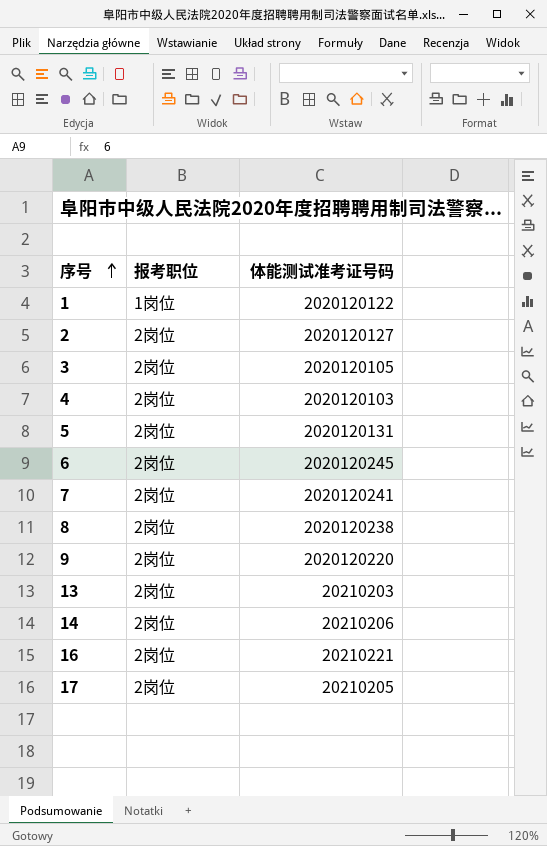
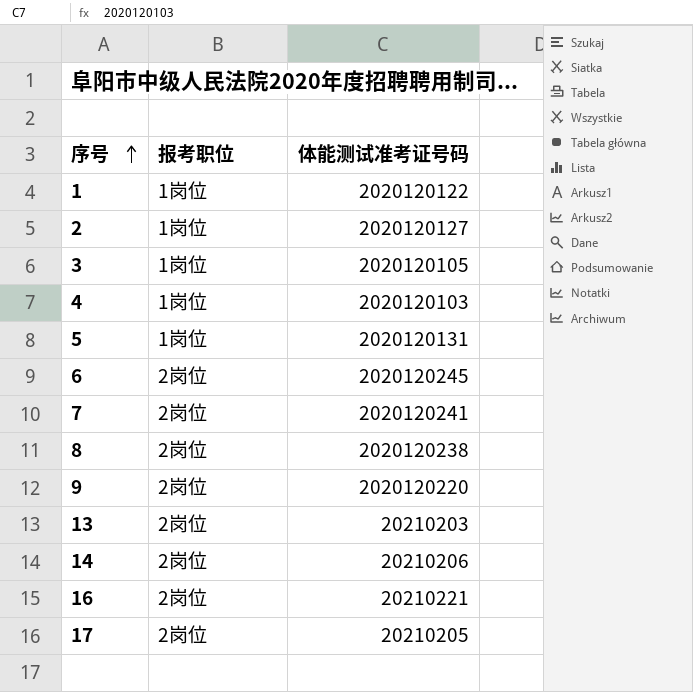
2 | 报考职位: 2岗位 -> 1岗位
3 | 报考职位: 2岗位 -> 1岗位
4 | 报考职位: 2岗位 -> 1岗位
5 | 报考职位: 2岗位 -> 1岗位

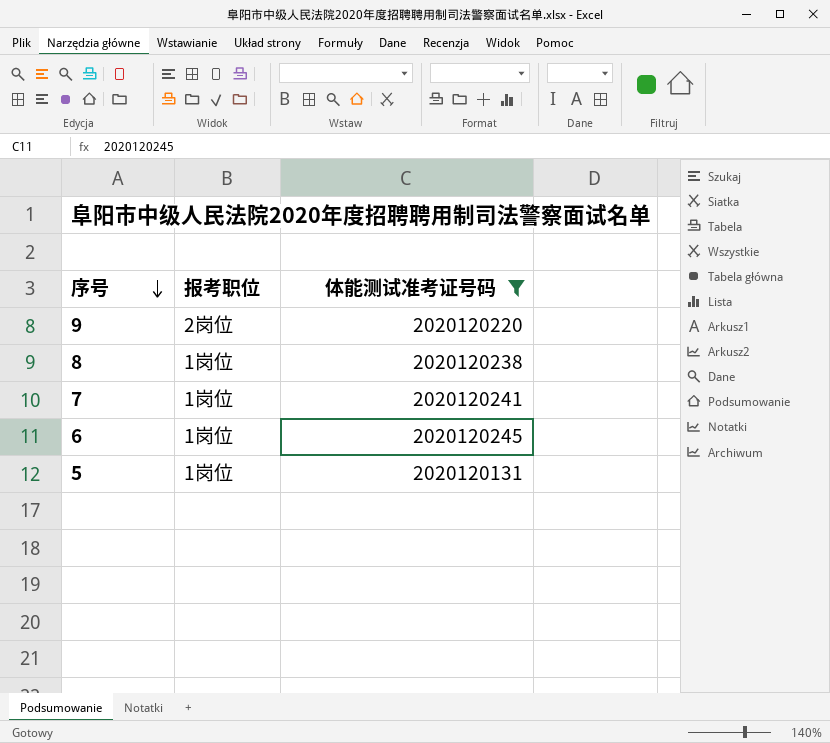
filter: none -> 体能测试准考证号码 >= 2020120131
row order: 序号 ascending -> 序号 descending
8 | 报考职位: 2岗位 -> 1岗位
7 | 报考职位: 2岗位 -> 1岗位
6 | 报考职位: 2岗位 -> 1岗位

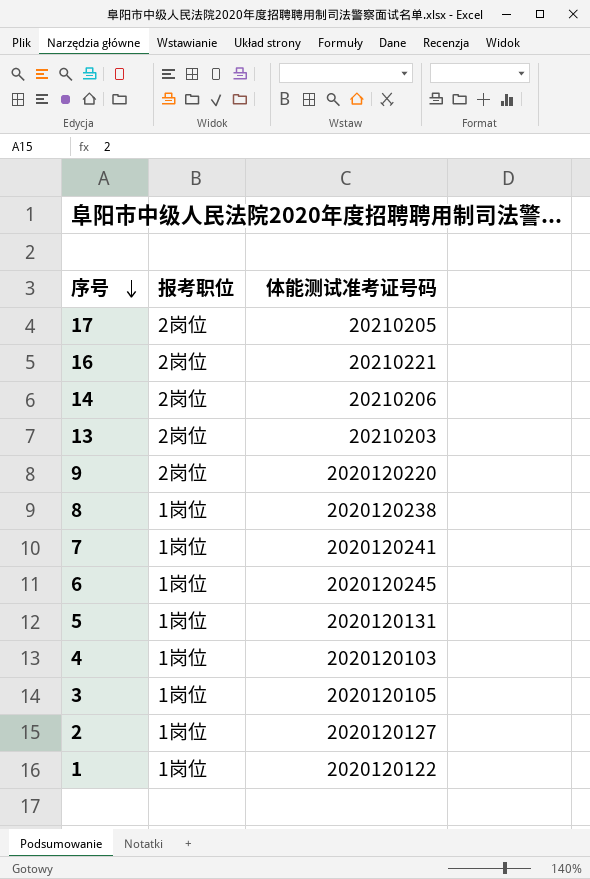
filter: 体能测试准考证号码 >= 2020120131 -> none

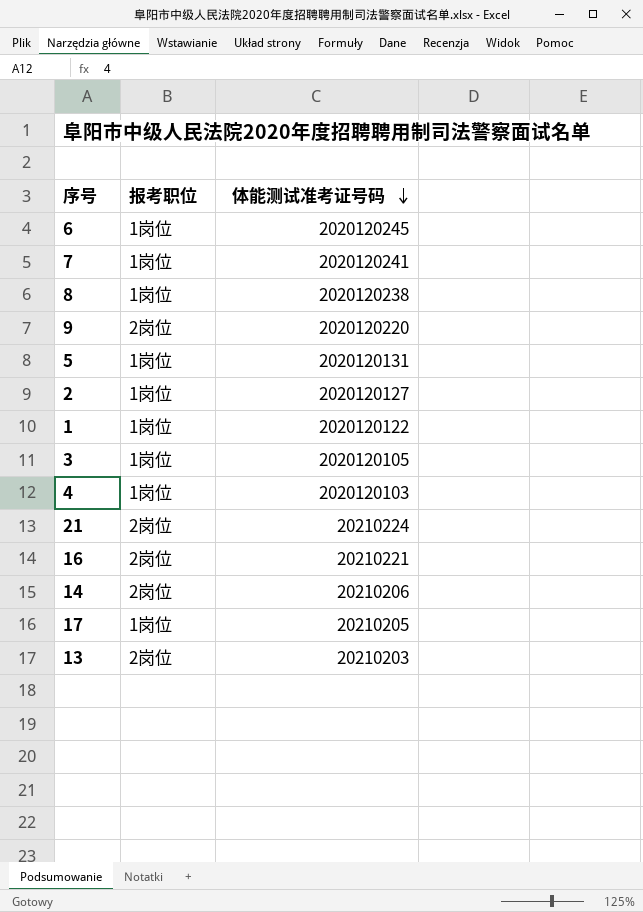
row order: 序号 descending -> 体能测试准考证号码 descending
row 21: none -> 2岗位 | 20210224
17 | 报考职位: 2岗位 -> 1岗位

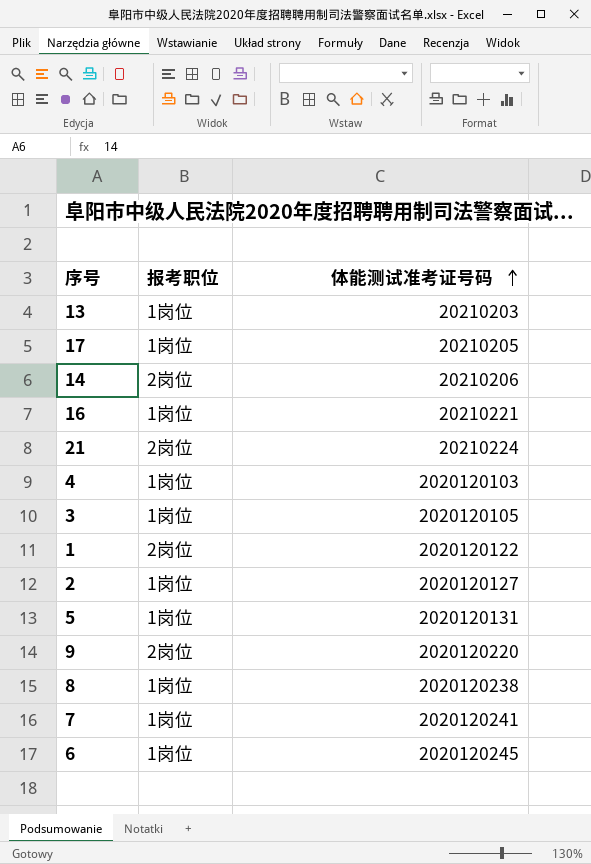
row order: 体能测试准考证号码 descending -> 体能测试准考证号码 ascending
13 | 报考职位: 2岗位 -> 1岗位
16 | 报考职位: 2岗位 -> 1岗位
1 | 报考职位: 1岗位 -> 2岗位

